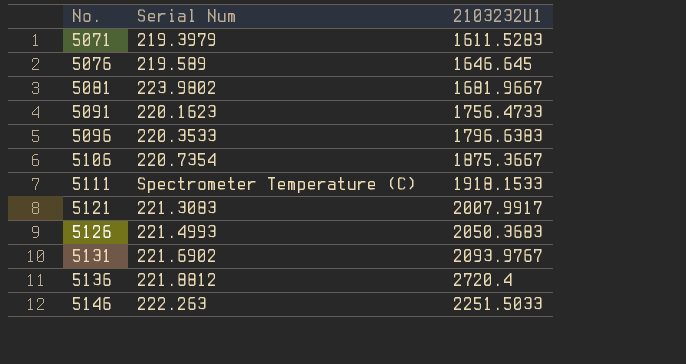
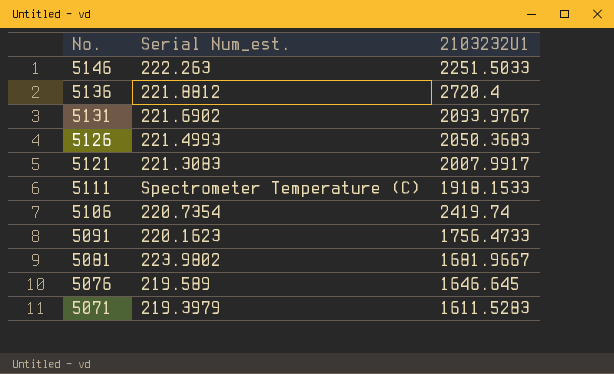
row order: No. ascending -> No. descending
column name: Serial Num -> Serial Num_est.
row 5096: 220.3533 | 1796.6383 -> none
5106 | 2103232U1: 1875.3667 -> 2419.74

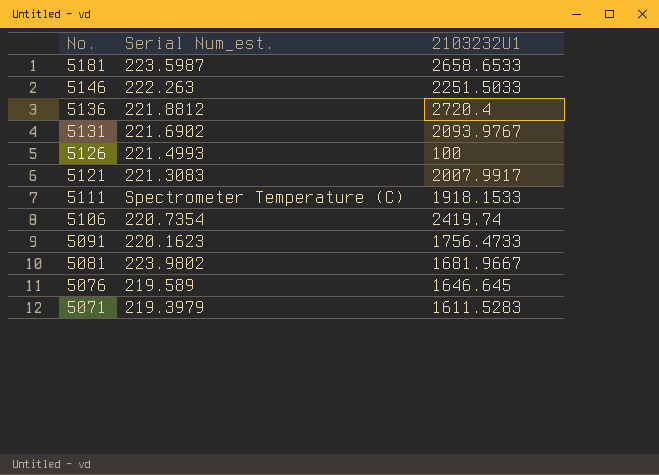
row 5181: none -> 223.5987 | 2658.6533
5126 | 2103232U1: 2050.3683 -> 100

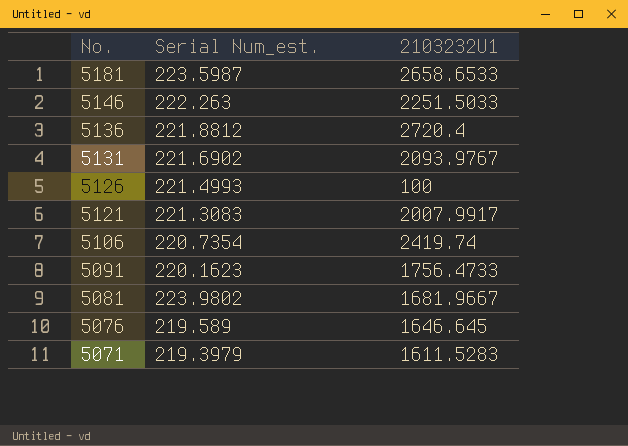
row 5111: Spectrometer Temperature (C) | 1918.1533 -> none

